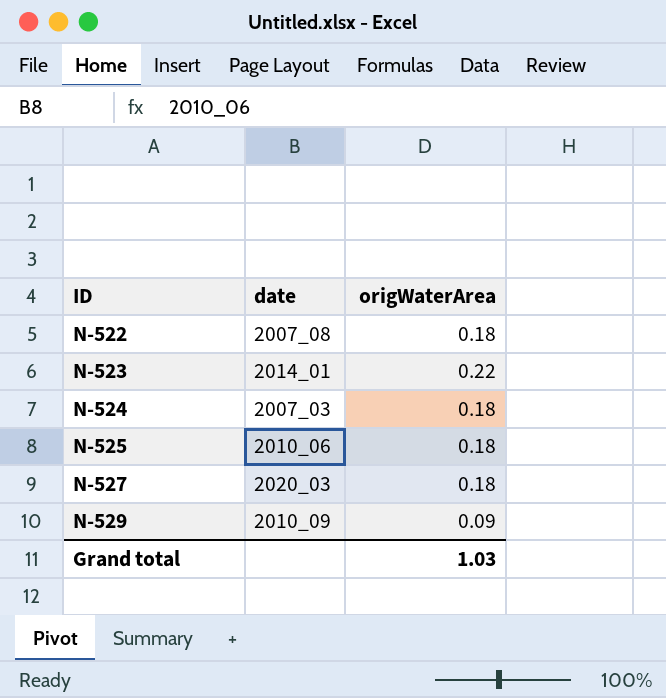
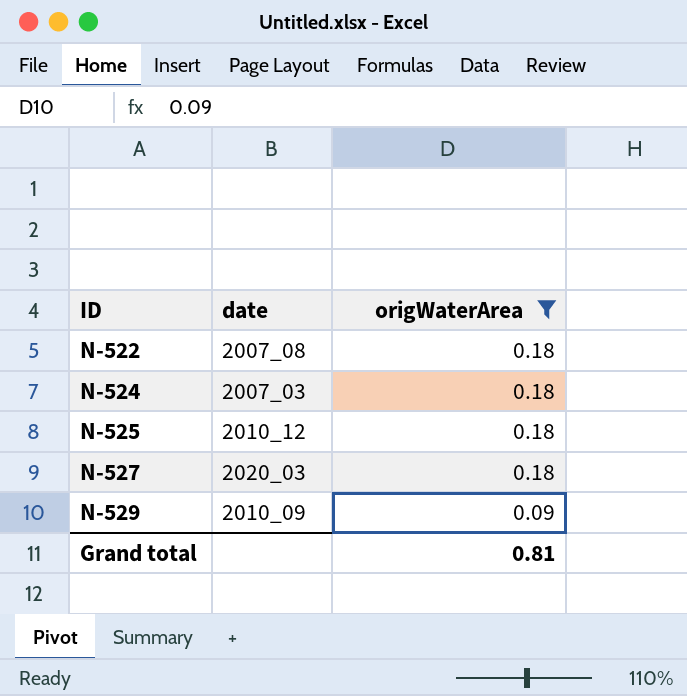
filter: none -> origWaterArea != 0.22
N-525 | date: 2010_06 -> 2010_12
Grand total | origWaterArea: 1.03 -> 0.81

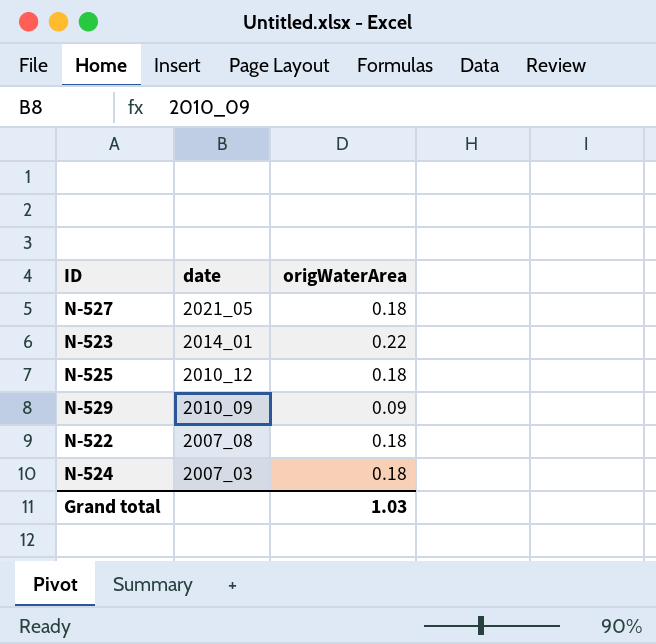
filter: origWaterArea != 0.22 -> none
row order: ID ascending -> date descending
N-527 | date: 2020_03 -> 2021_05
Grand total | origWaterArea: 0.81 -> 1.03

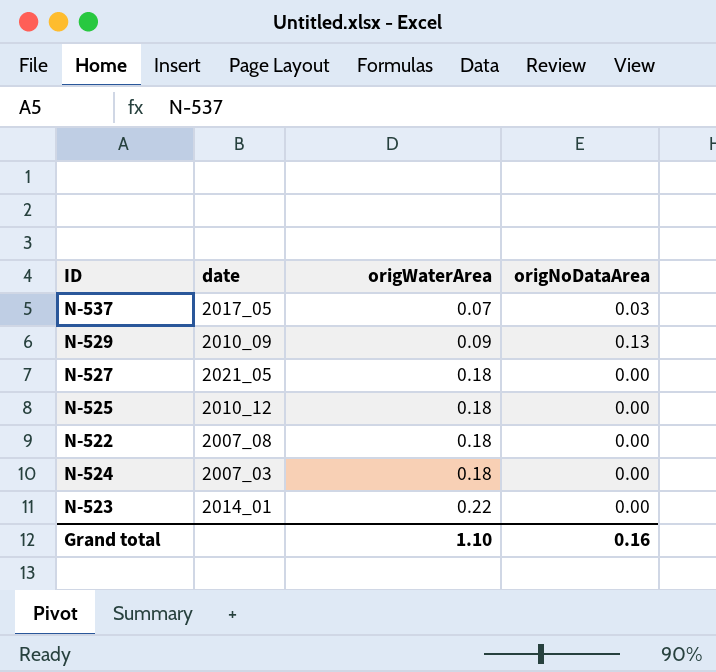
row order: date descending -> origWaterArea ascending
column origNoDataArea | position: none -> 4
row N-537: none -> 2017_05 | 0.07 | 0.03
Grand total | origWaterArea: 1.03 -> 1.10

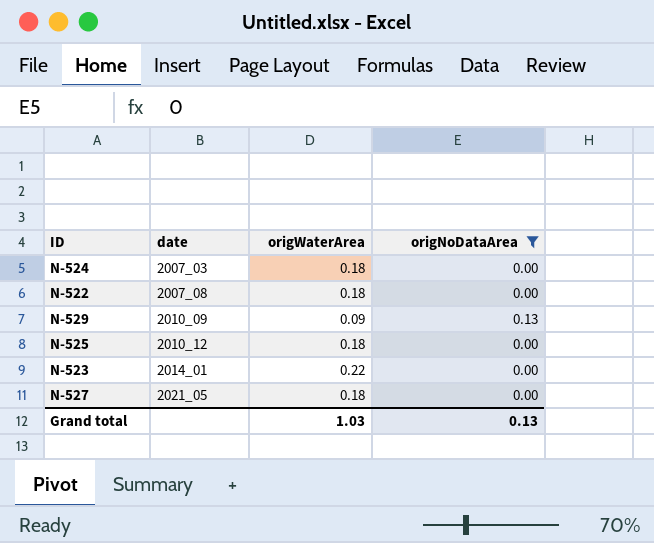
filter: none -> origNoDataArea != 0.03
row order: origWaterArea ascending -> date ascending
Grand total | origWaterArea: 1.10 -> 1.03
Grand total | origNoDataArea: 0.16 -> 0.13

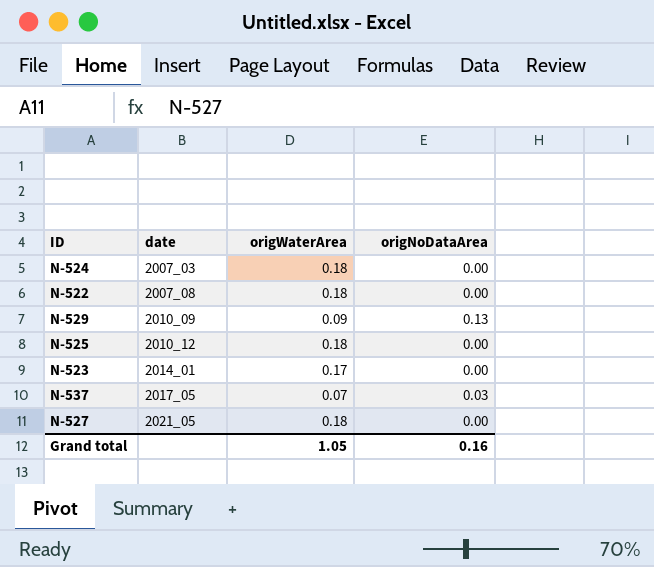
filter: origNoDataArea != 0.03 -> none
N-523 | origWaterArea: 0.22 -> 0.17
Grand total | origWaterArea: 1.03 -> 1.05
Grand total | origNoDataArea: 0.13 -> 0.16

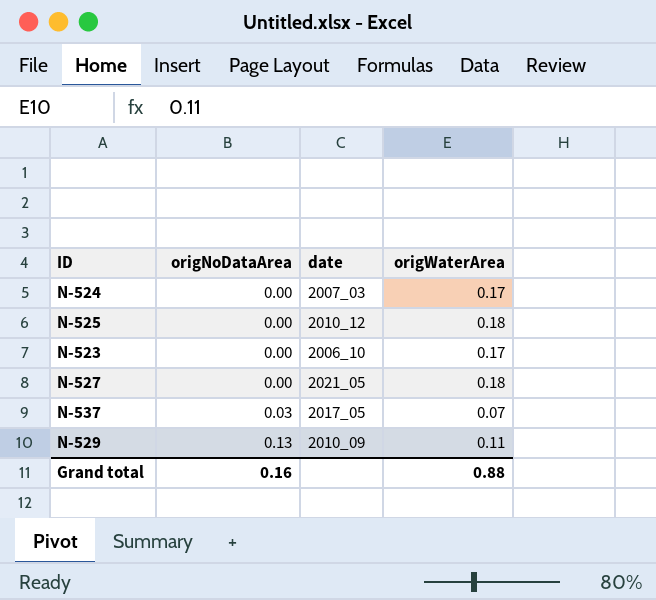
row order: date ascending -> origNoDataArea ascending
column origNoDataArea | position: 4 -> 2
row N-522: 2007_08 | 0.18 | 0.00 -> none
N-524 | origWaterArea: 0.18 -> 0.17
N-523 | date: 2014_01 -> 2006_10
N-529 | origWaterArea: 0.09 -> 0.11
Grand total | origWaterArea: 1.05 -> 0.88

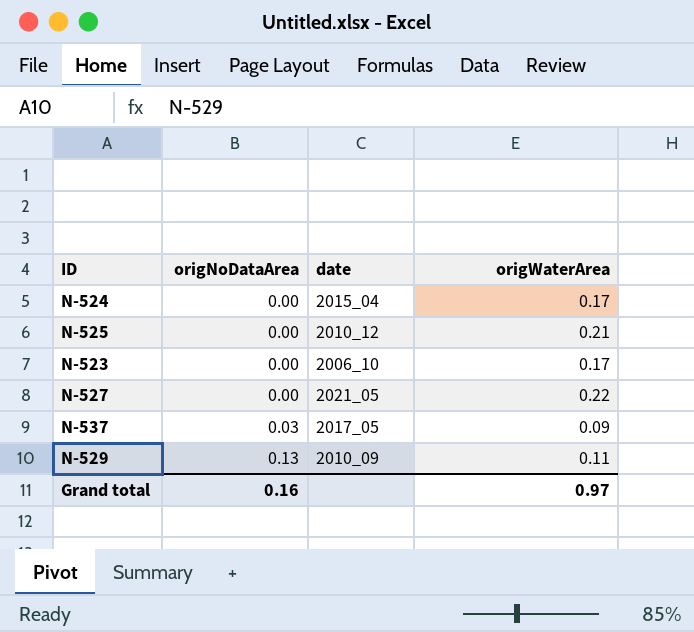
N-524 | date: 2007_03 -> 2015_04
N-525 | origWaterArea: 0.18 -> 0.21
N-527 | origWaterArea: 0.18 -> 0.22
N-537 | origWaterArea: 0.07 -> 0.09
Grand total | origWaterArea: 0.88 -> 0.97

